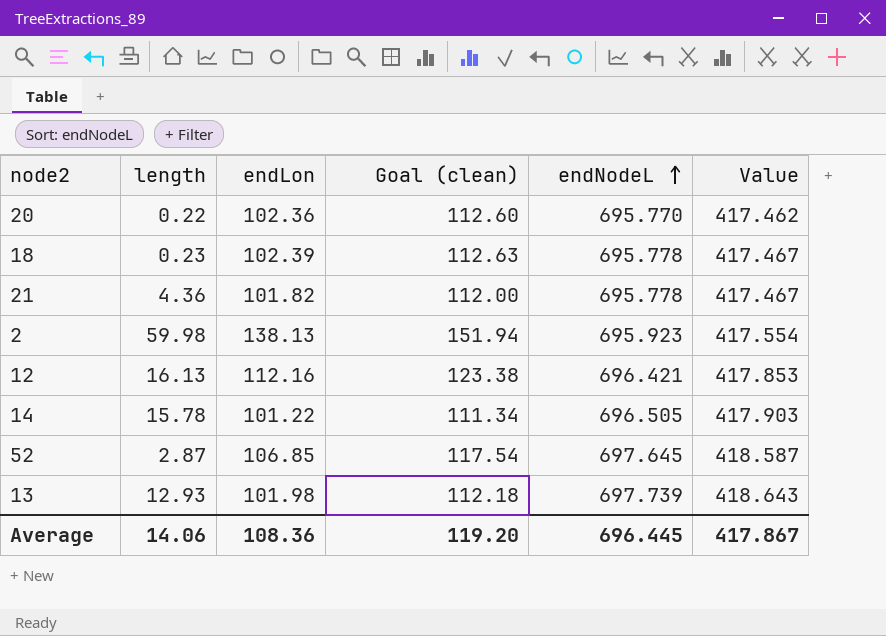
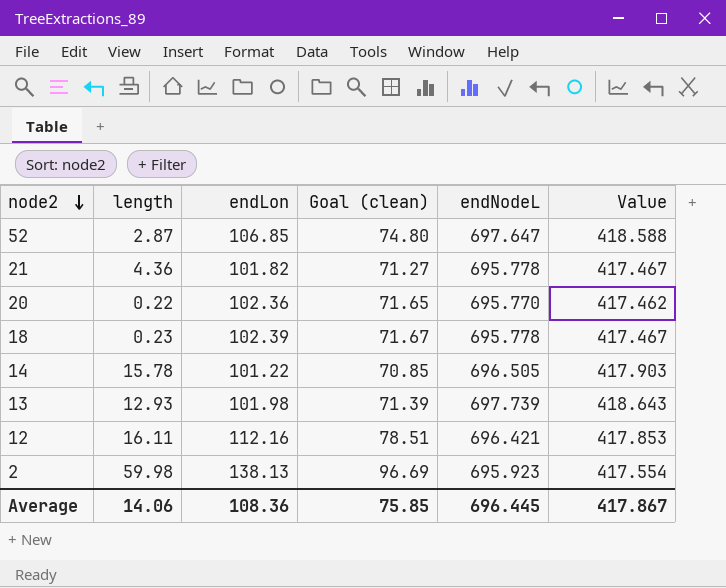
row order: endNodeL ascending -> node2 descending
column Goal (clean) | formula: [endLon] * 1.1 -> [endLon] * 0.7
52 | endNodeL: 697.645 -> 697.647
52 | Value: 418.587 -> 418.588
12 | length: 16.13 -> 16.11
Average | Goal (clean): 119.20 -> 75.85

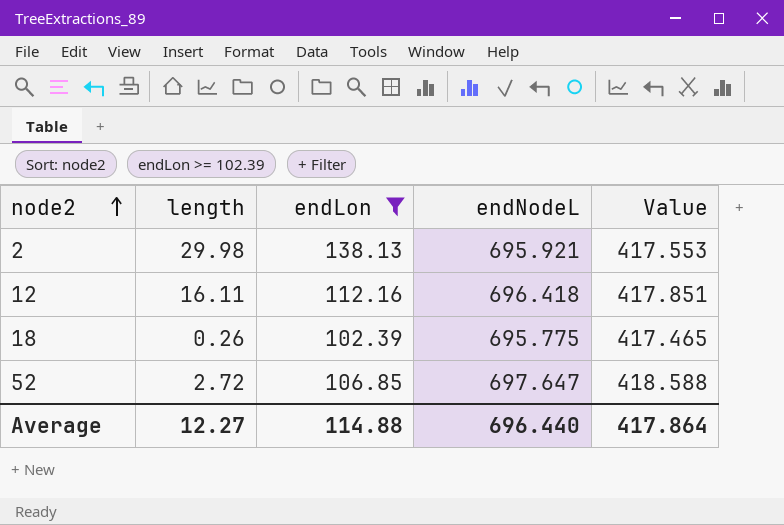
filter: none -> endLon >= 102.39
row order: node2 descending -> node2 ascending
column Goal (clean) | formula: [endLon] * 0.7 -> none
2 | length: 59.98 -> 29.98
2 | endNodeL: 695.923 -> 695.921
2 | Value: 417.554 -> 417.553
12 | endNodeL: 696.421 -> 696.418
12 | Value: 417.853 -> 417.851
18 | length: 0.23 -> 0.26
18 | endNodeL: 695.778 -> 695.775
18 | Value: 417.467 -> 417.465
52 | length: 2.87 -> 2.72
Average | length: 14.06 -> 12.27
Average | endLon: 108.36 -> 114.88
Average | endNodeL: 696.445 -> 696.440
Average | Value: 417.867 -> 417.864

